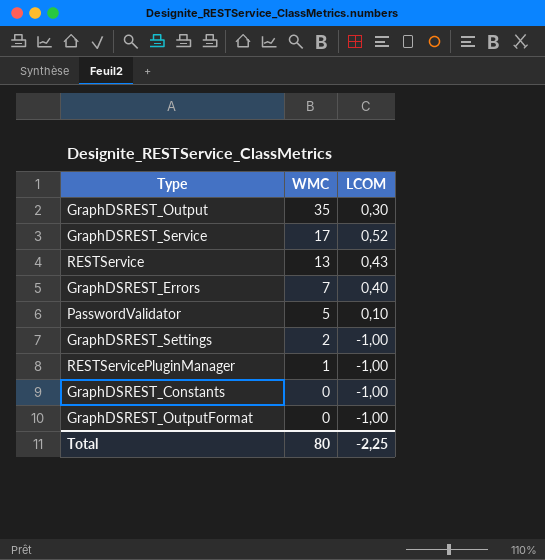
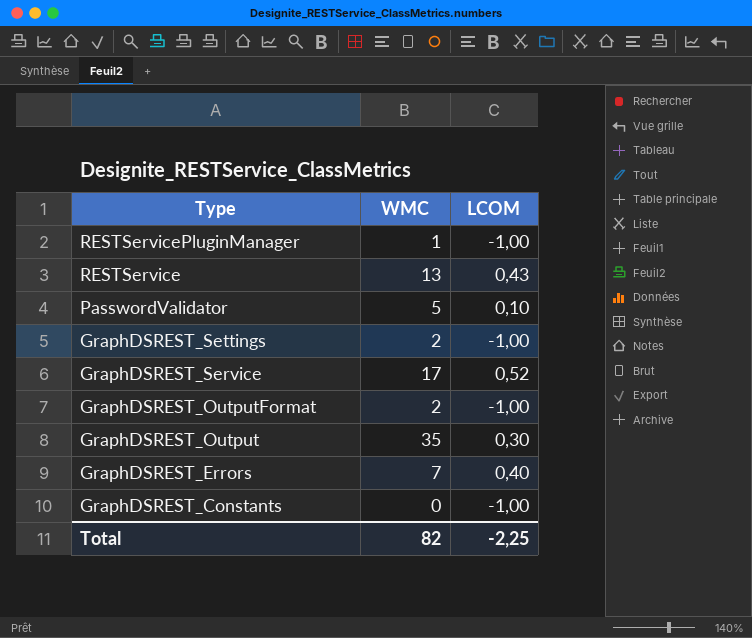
row order: WMC descending -> Type descending
GraphDSREST_OutputFormat | WMC: 0 -> 2
Total | WMC: 80 -> 82

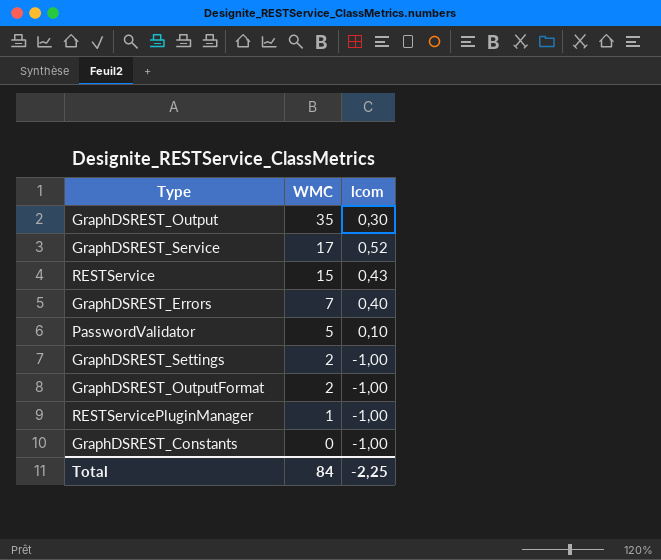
row order: Type descending -> WMC descending
column name: LCOM -> lcom
RESTService | WMC: 13 -> 15
Total | WMC: 82 -> 84

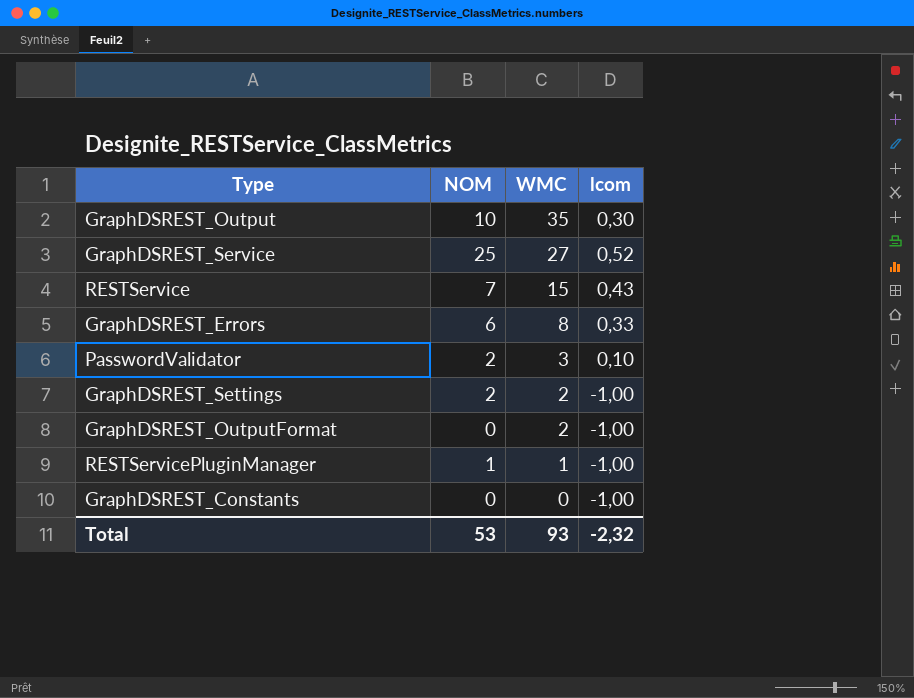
column NOM | position: none -> 2
GraphDSREST_Service | WMC: 17 -> 27
GraphDSREST_Errors | WMC: 7 -> 8
GraphDSREST_Errors | lcom: 0,40 -> 0,33
PasswordValidator | WMC: 5 -> 3
Total | WMC: 84 -> 93
Total | lcom: -2,25 -> -2,32

